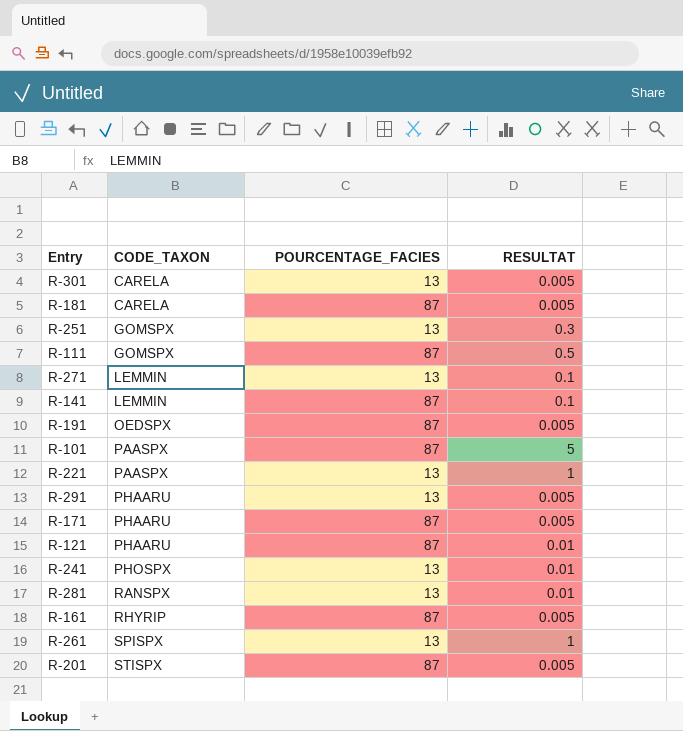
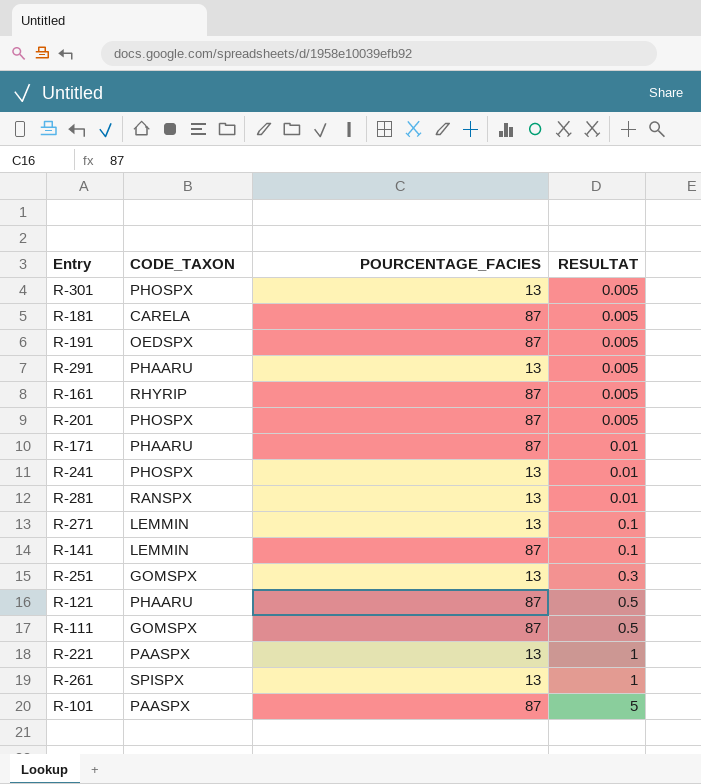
row order: CODE_TAXON ascending -> RESULTAT ascending
R-301 | CODE_TAXON: CARELA -> PHOSPX
R-201 | CODE_TAXON: STISPX -> PHOSPX
R-171 | RESULTAT: 0.005 -> 0.01
R-121 | RESULTAT: 0.01 -> 0.5

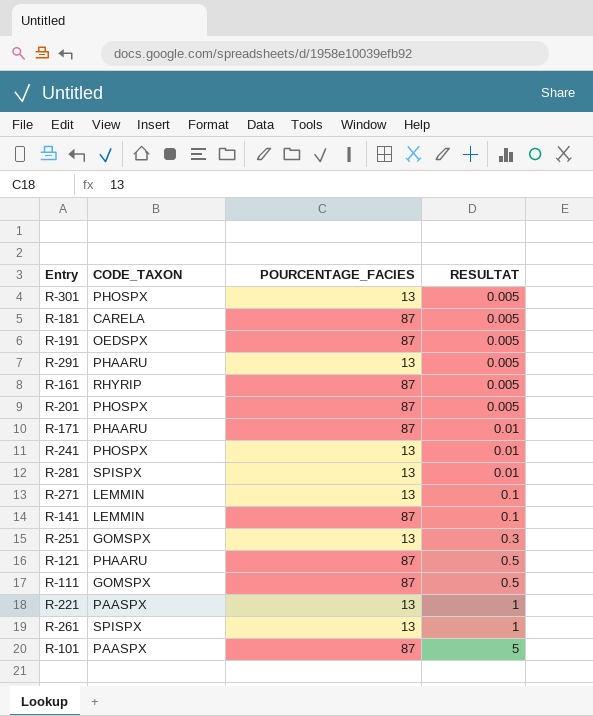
R-281 | CODE_TAXON: RANSPX -> SPISPX

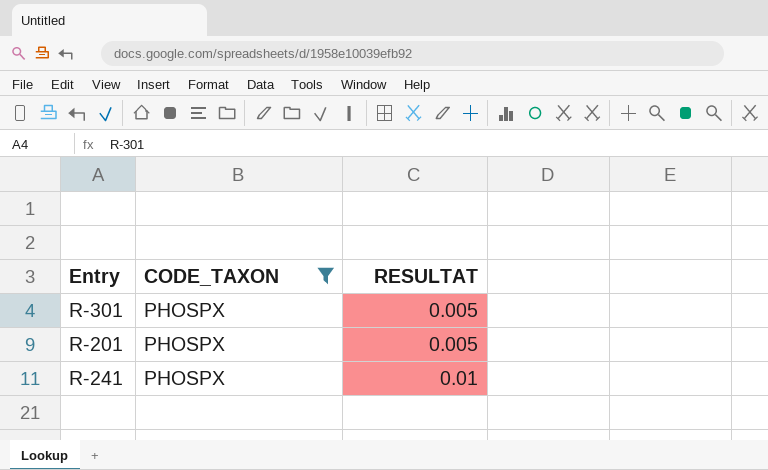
filter: none -> CODE_TAXON = PHOSPX
column POURCENTAGE_FACIES | position: 3 -> none

